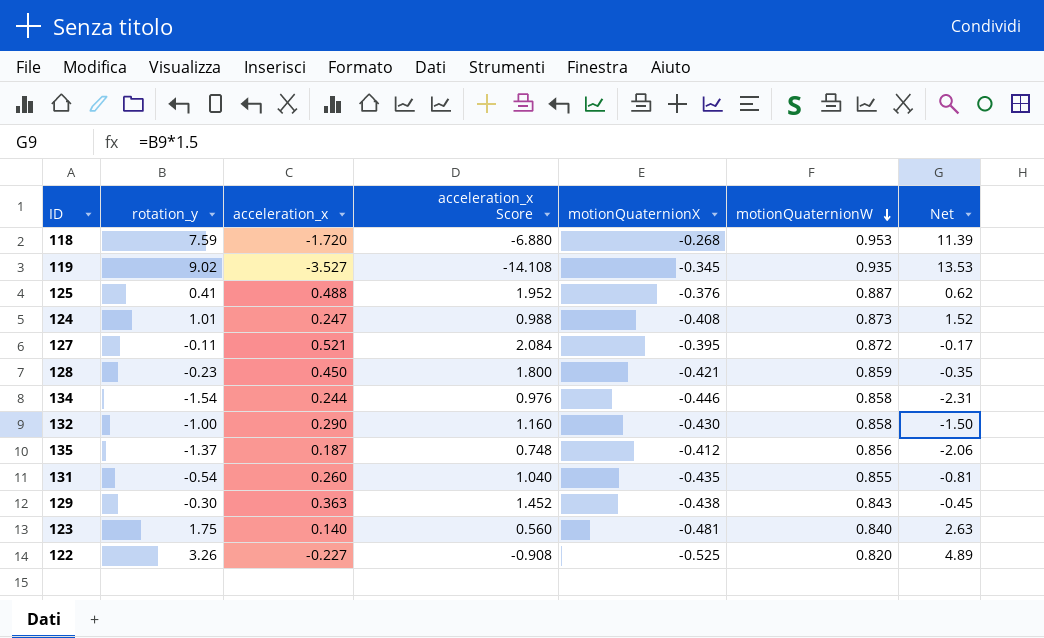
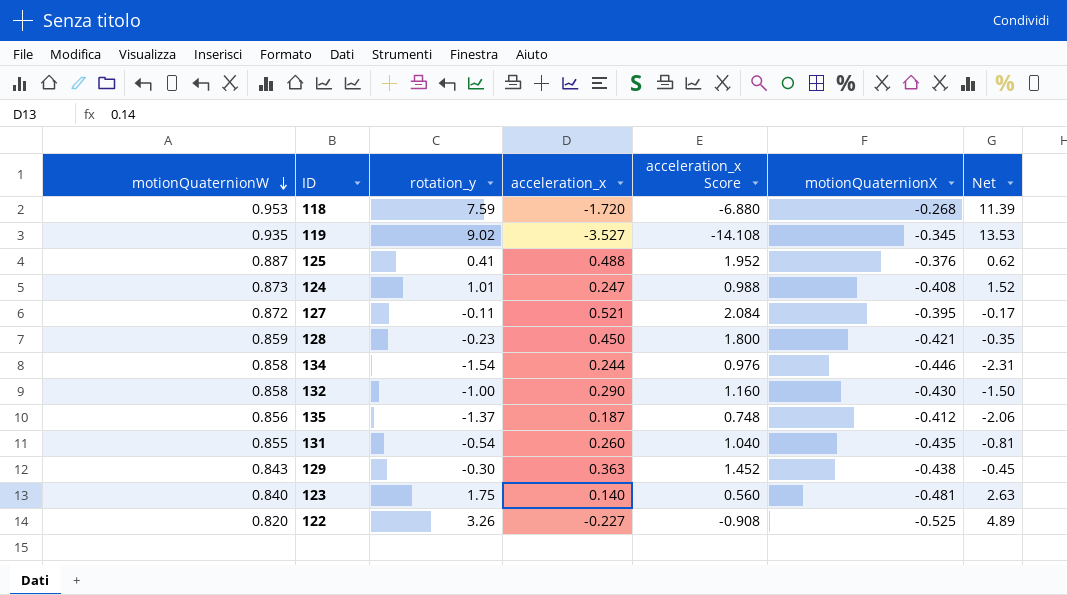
column motionQuaternionW | position: 6 -> 1

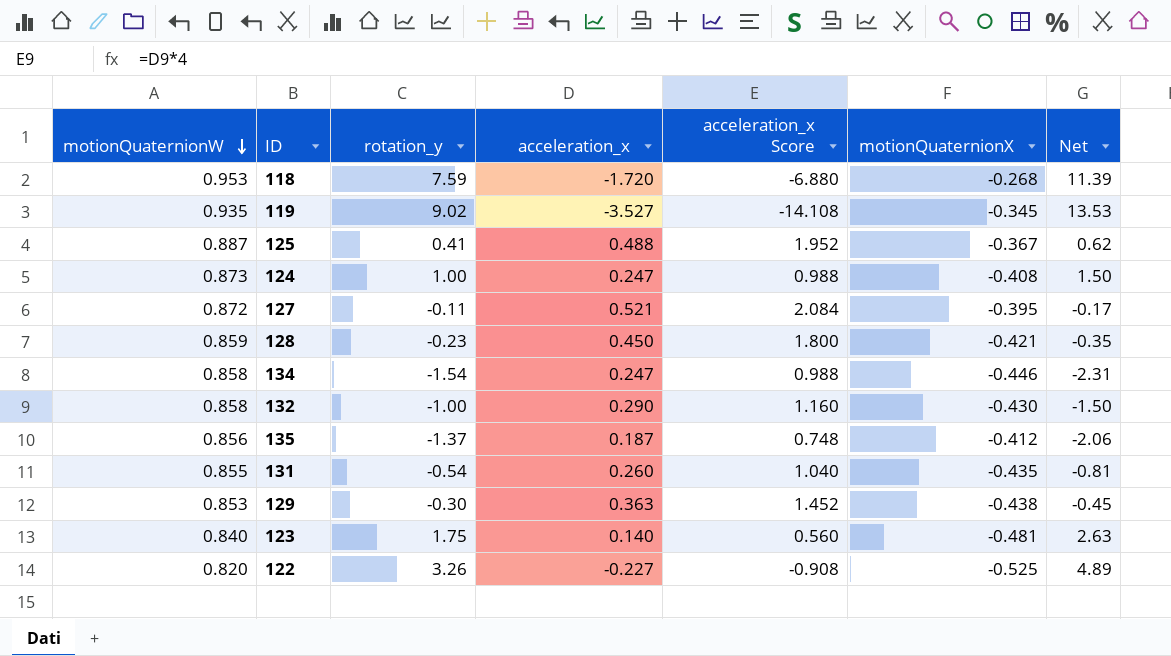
125 | motionQuaternionX: -0.376 -> -0.367
124 | rotation_y: 1.01 -> 1.00
124 | Net: 1.52 -> 1.50
134 | acceleration_x: 0.244 -> 0.247
134 | acceleration_x Score: 0.976 -> 0.988
129 | motionQuaternionW: 0.843 -> 0.853

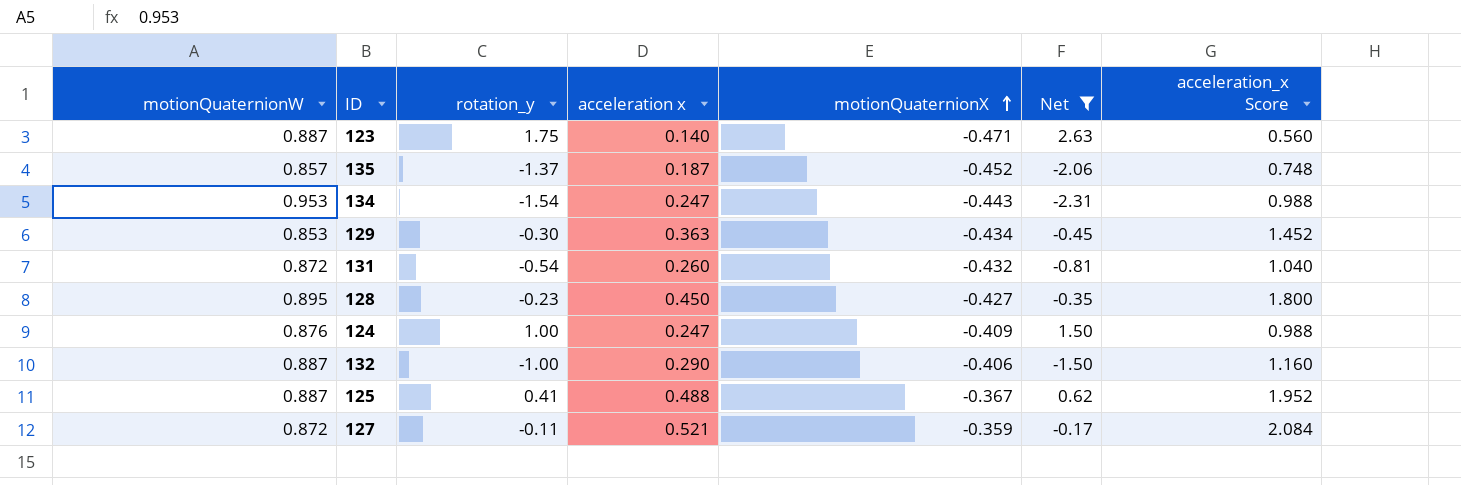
filter: none -> Net <= 2.63
row order: motionQuaternionW descending -> motionQuaternionX ascending
column name: acceleration_x -> acceleration x
column acceleration_x Score | position: 5 -> 7
123 | motionQuaternionW: 0.840 -> 0.887
123 | motionQuaternionX: -0.481 -> -0.471
135 | motionQuaternionW: 0.856 -> 0.857
135 | motionQuaternionX: -0.412 -> -0.452
134 | motionQuaternionW: 0.858 -> 0.953
134 | motionQuaternionX: -0.446 -> -0.443
129 | motionQuaternionX: -0.438 -> -0.434
131 | motionQuaternionW: 0.855 -> 0.872
131 | motionQuaternionX: -0.435 -> -0.432
128 | motionQuaternionW: 0.859 -> 0.895
128 | motionQuaternionX: -0.421 -> -0.427
124 | motionQuaternionW: 0.873 -> 0.876
124 | motionQuaternionX: -0.408 -> -0.409
132 | motionQuaternionW: 0.858 -> 0.887
132 | motionQuaternionX: -0.430 -> -0.406
127 | motionQuaternionX: -0.395 -> -0.359

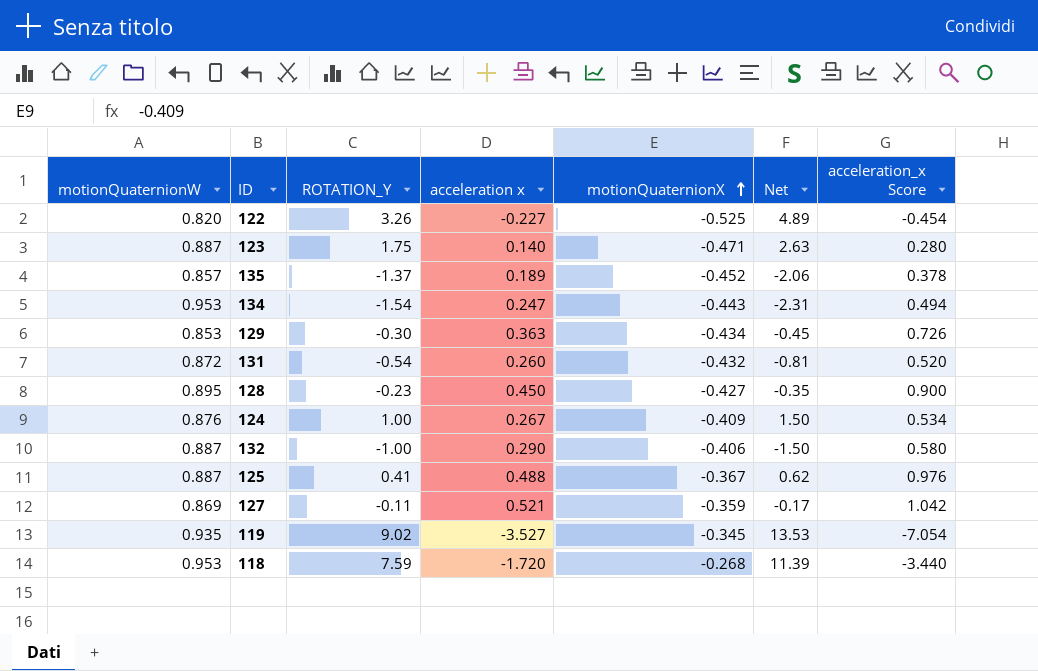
filter: Net <= 2.63 -> none
column name: rotation_y -> ROTATION_Y
column acceleration_x Score | formula: [acceleration x] * 4 -> [acceleration x] * 2
135 | acceleration x: 0.187 -> 0.189
124 | acceleration x: 0.247 -> 0.267
127 | motionQuaternionW: 0.872 -> 0.869

